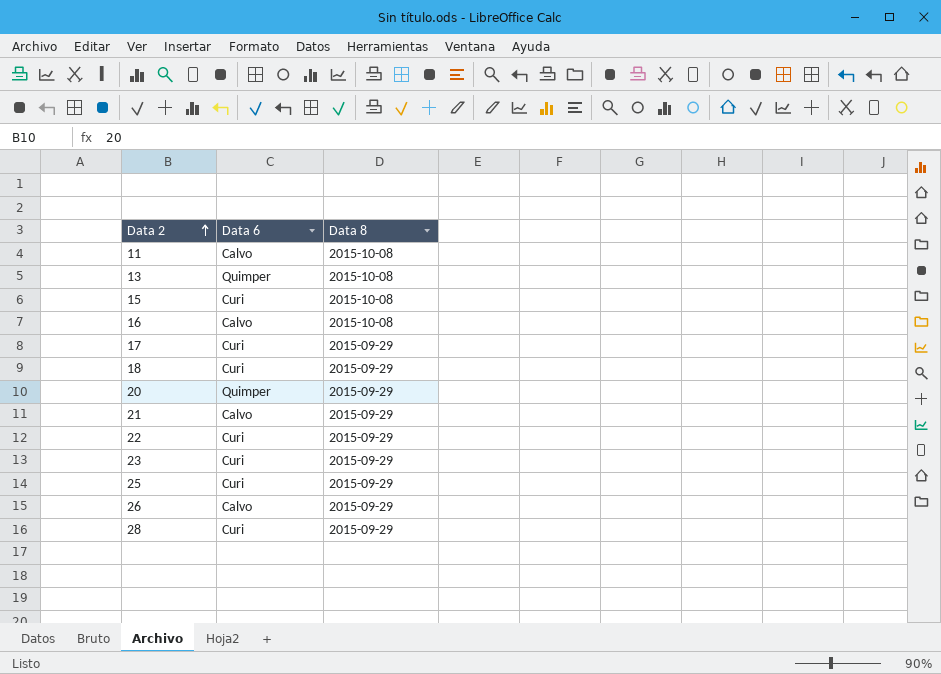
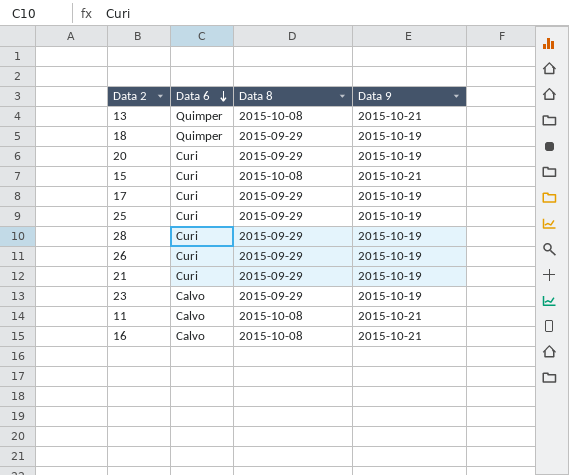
row order: Data 2 ascending -> Data 6 descending
column Data 9 | position: none -> 4
row 22: Curi | 2015-09-29 -> none
18 | Data 6: Curi -> Quimper
20 | Data 6: Quimper -> Curi
26 | Data 6: Calvo -> Curi
21 | Data 6: Calvo -> Curi
23 | Data 6: Curi -> Calvo

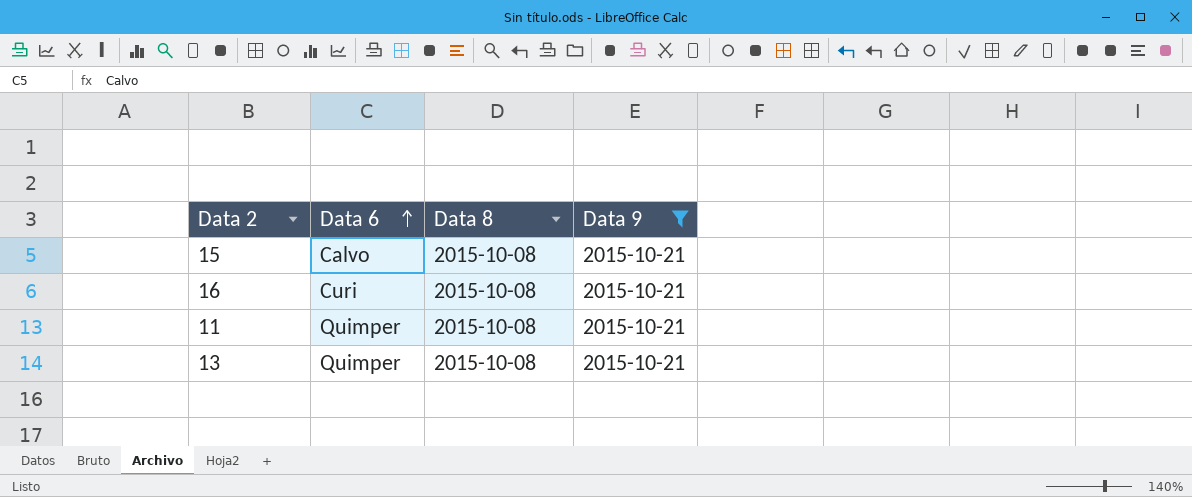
filter: none -> Data 9 = 2015-10-21
row order: Data 6 descending -> Data 6 ascending
15 | Data 6: Curi -> Calvo
16 | Data 6: Calvo -> Curi
11 | Data 6: Calvo -> Quimper

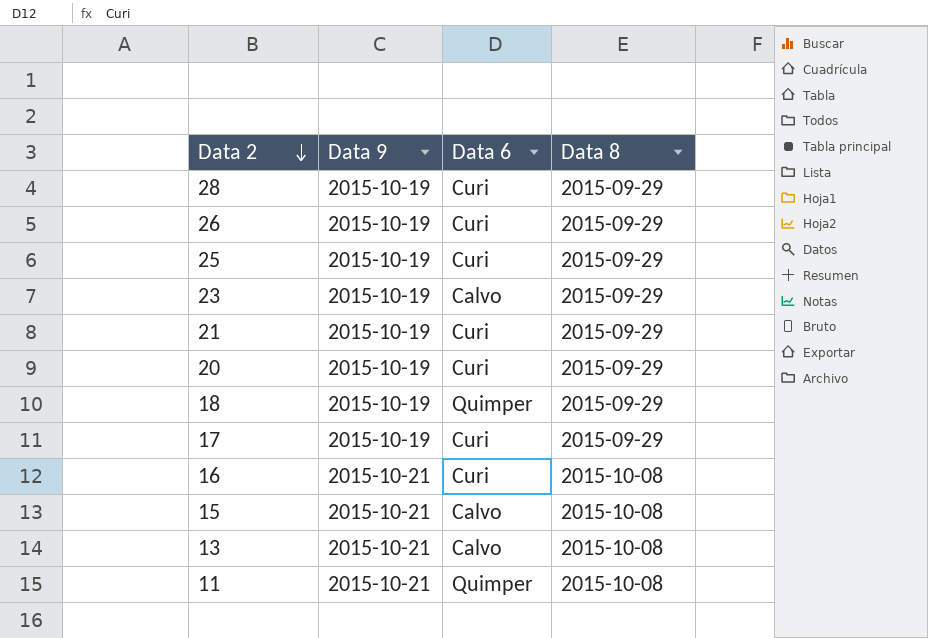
filter: Data 9 = 2015-10-21 -> none
row order: Data 6 ascending -> Data 2 descending
column Data 9 | position: 4 -> 2
13 | Data 6: Quimper -> Calvo

